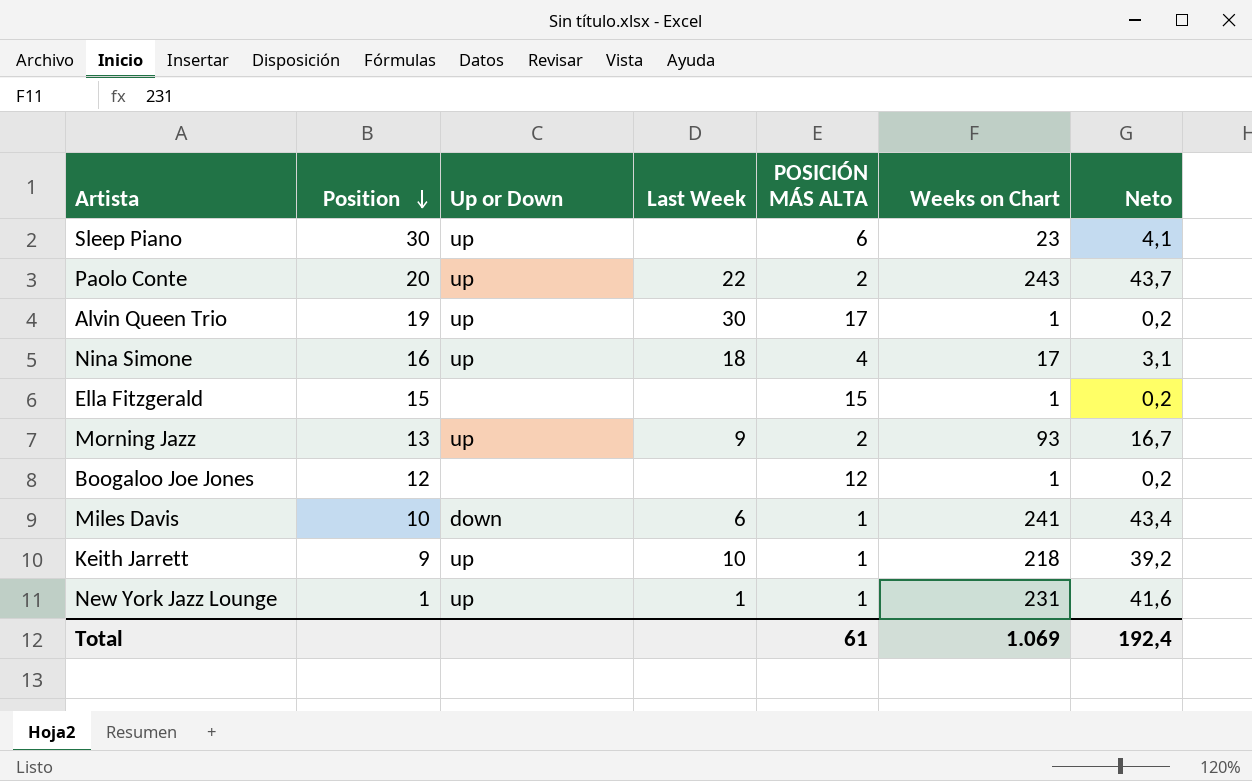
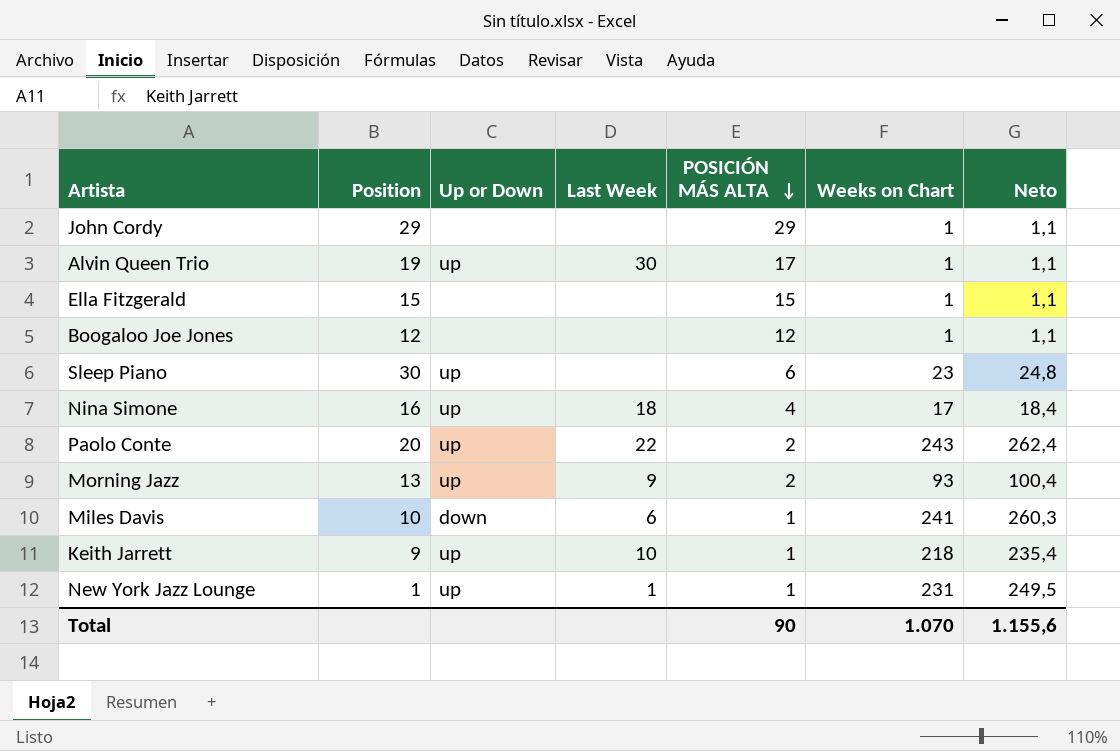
row order: Position descending -> POSICIÓN MÁS ALTA descending
column Neto | formula: [Weeks on Chart] * 0,18 -> [Weeks on Chart] * 1,08
row John Cordy: none -> 29 | none | none | 29 | 1 | 1,1
Total | POSICIÓN MÁS ALTA: 61 -> 90
Total | Weeks on Chart: 1.069 -> 1.070
Total | Neto: 192,4 -> 1.155,6

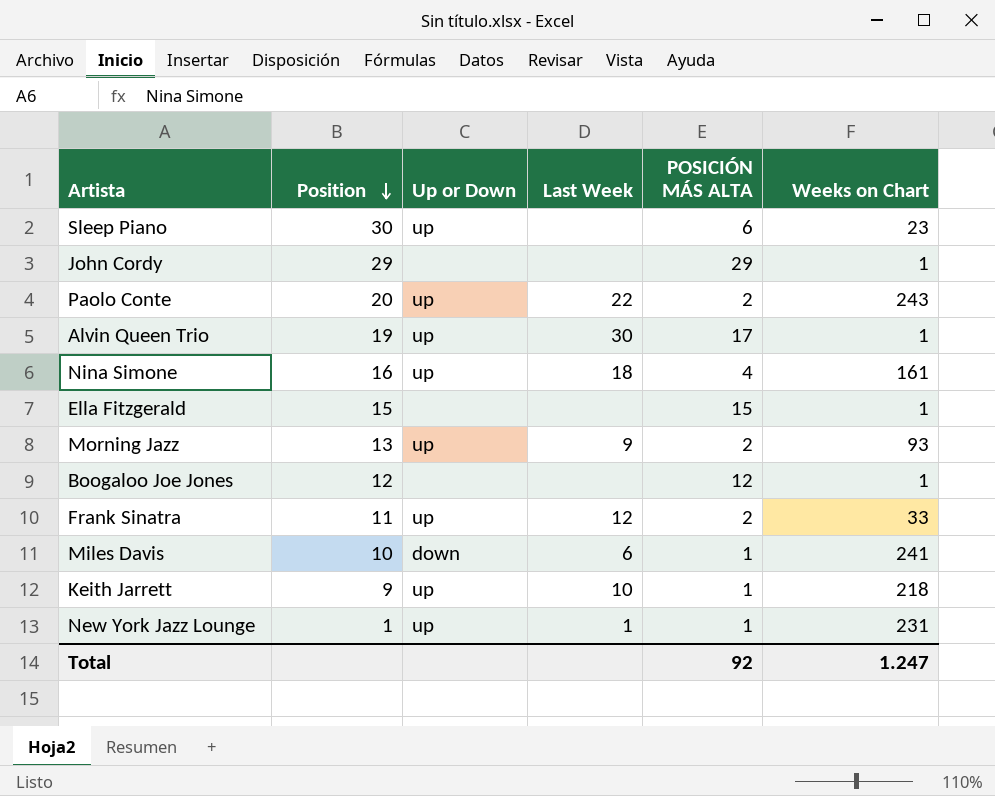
row order: POSICIÓN MÁS ALTA descending -> Position descending
column Neto | formula: [Weeks on Chart] * 1,08 -> none
Nina Simone | Weeks on Chart: 17 -> 161
row Frank Sinatra: none -> 11 | up | 12 | 2 | 33
Total | POSICIÓN MÁS ALTA: 90 -> 92
Total | Weeks on Chart: 1.070 -> 1.247

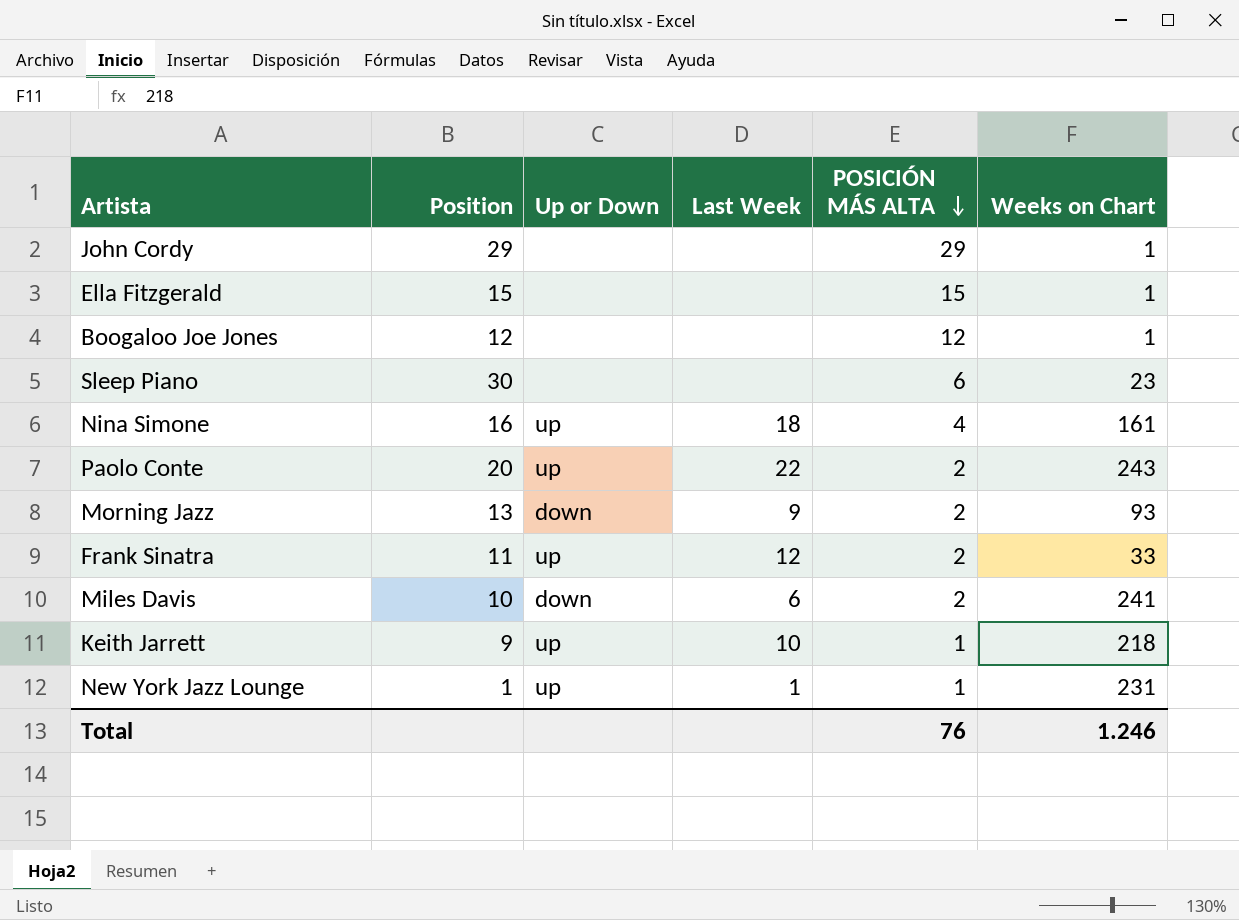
row order: Position descending -> POSICIÓN MÁS ALTA descending
row Alvin Queen Trio: 19 | up | 30 | 17 | 1 -> none
Sleep Piano | Up or Down: up -> none
Morning Jazz | Up or Down: up -> down
Miles Davis | POSICIÓN MÁS ALTA: 1 -> 2
Total | POSICIÓN MÁS ALTA: 92 -> 76
Total | Weeks on Chart: 1.247 -> 1.246

